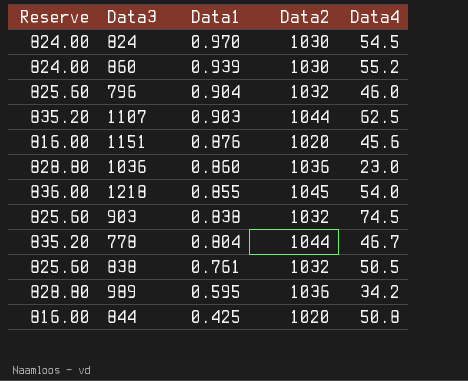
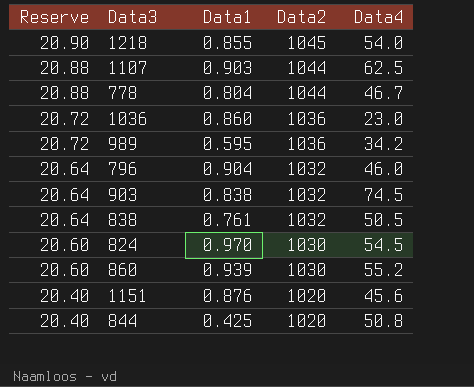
row order: Data1 descending -> Reserve descending
column Reserve | formula: [Data2] * 0.8 -> [Data2] * 0.02

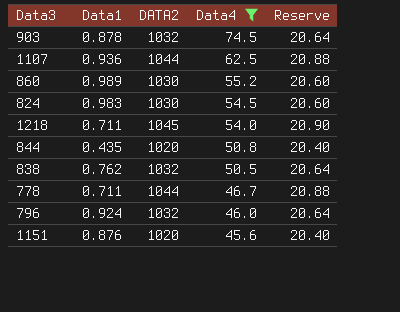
filter: none -> Data4 >= 45.6
row order: Reserve descending -> Data4 descending
column name: Data2 -> DATA2
column Reserve | position: 1 -> 5
903 | Data1: 0.838 -> 0.878
1107 | Data1: 0.903 -> 0.936
860 | Data1: 0.939 -> 0.989
824 | Data1: 0.970 -> 0.983
1218 | Data1: 0.855 -> 0.711
844 | Data1: 0.425 -> 0.435
838 | Data1: 0.761 -> 0.762
778 | Data1: 0.804 -> 0.711
796 | Data1: 0.904 -> 0.924

